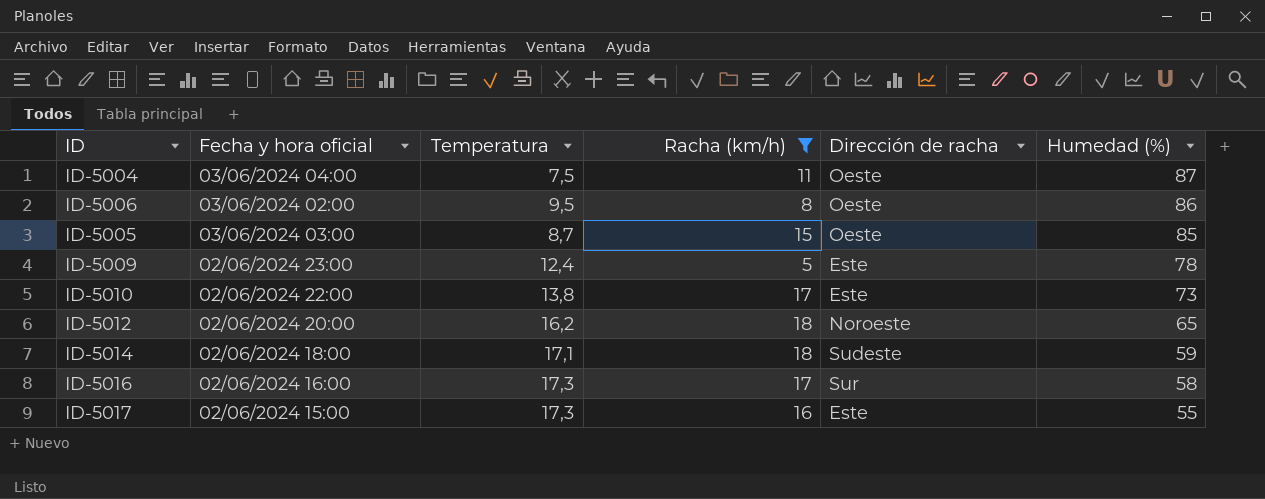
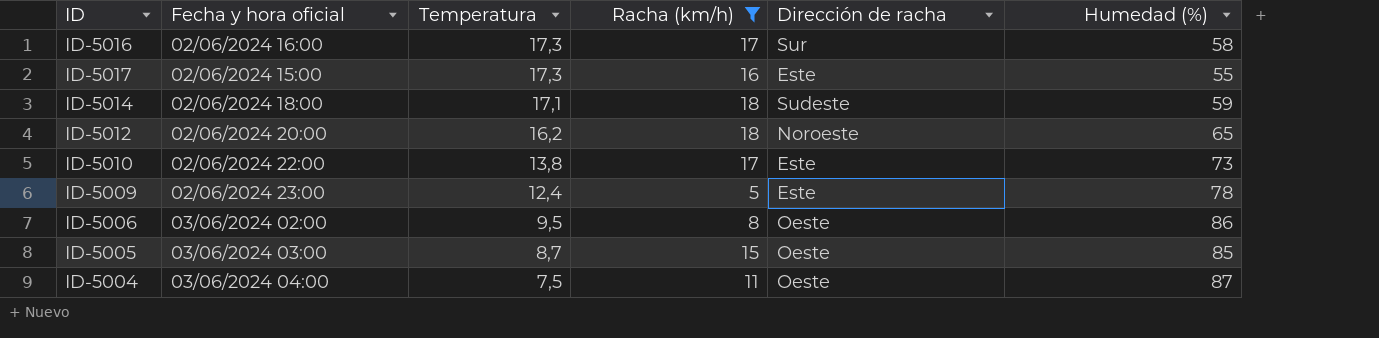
row order: Humedad (%) descending -> Temperatura descending

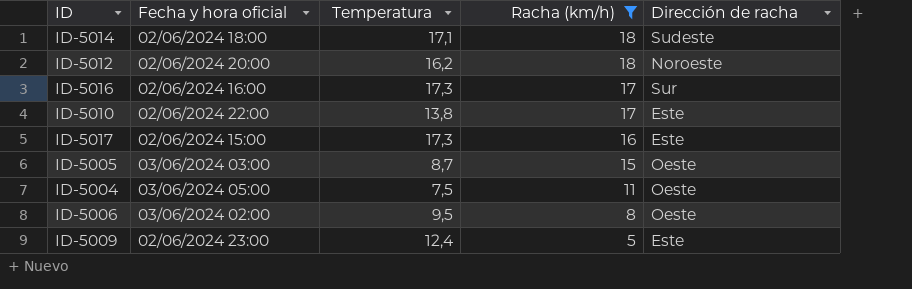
row order: Temperatura descending -> Racha (km/h) descending
column Humedad (%) | position: 6 -> none
ID-5004 | Fecha y hora oficial: 03/06/2024 04:00 -> 03/06/2024 05:00

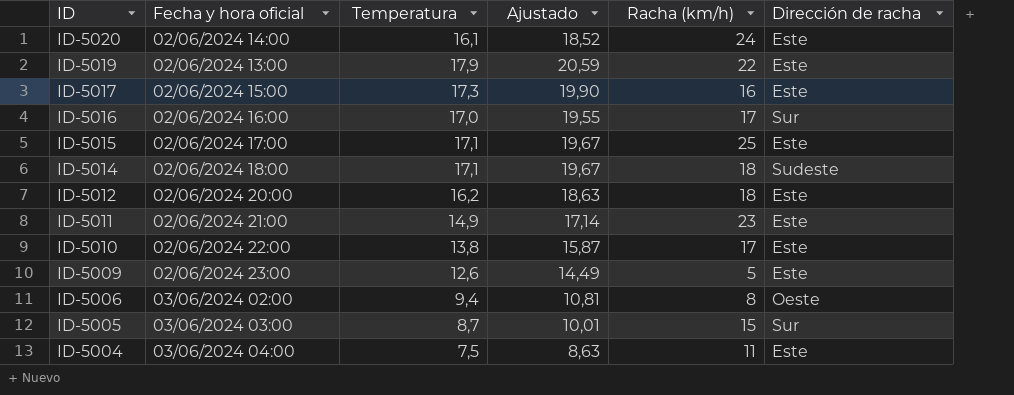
filter: Racha (km/h) <= 18 -> none
row order: Racha (km/h) descending -> ID descending
column Ajustado | formula: none -> [Temperatura] * 1,15
ID-5016 | Temperatura: 17,3 -> 17,0
ID-5012 | Dirección de racha: Noroeste -> Este
ID-5009 | Temperatura: 12,4 -> 12,6
ID-5006 | Temperatura: 9,5 -> 9,4
ID-5005 | Dirección de racha: Oeste -> Sur
ID-5004 | Fecha y hora oficial: 03/06/2024 05:00 -> 03/06/2024 04:00
ID-5004 | Dirección de racha: Oeste -> Este

